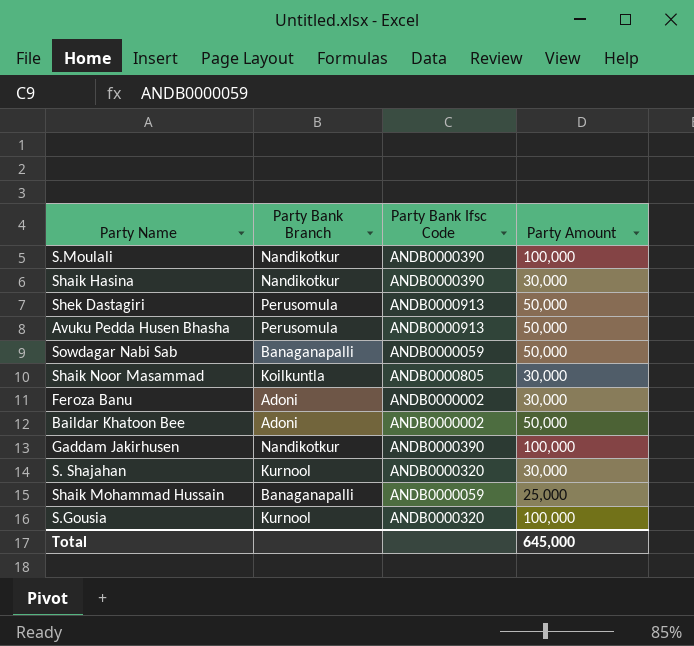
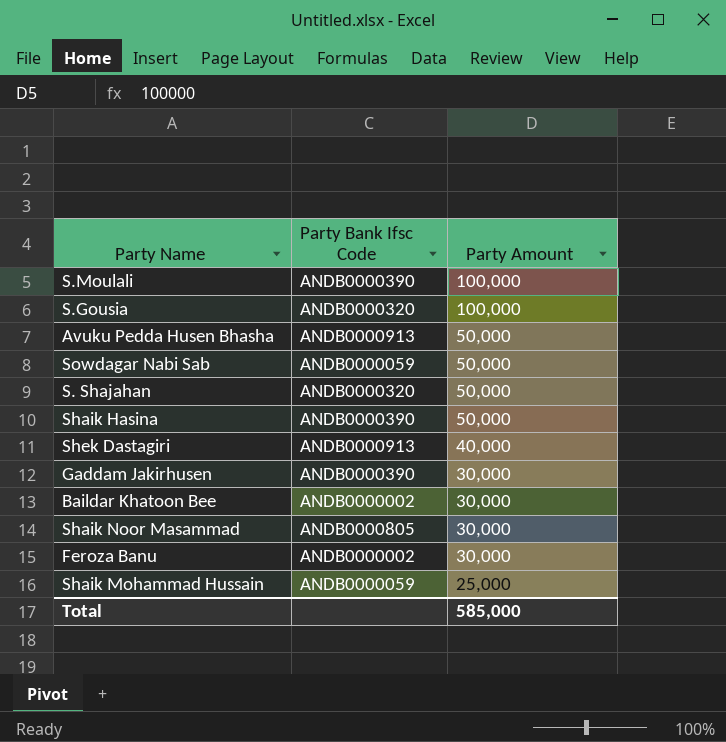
row order: none -> Party Amount descending
column Party Bank Branch | position: 2 -> none
S. Shajahan | Party Amount: 30,000 -> 50,000
Shaik Hasina | Party Amount: 30,000 -> 50,000
Shek Dastagiri | Party Amount: 50,000 -> 40,000
Gaddam Jakirhusen | Party Amount: 100,000 -> 30,000
Baildar Khatoon Bee | Party Amount: 50,000 -> 30,000
Total | Party Amount: 645,000 -> 585,000

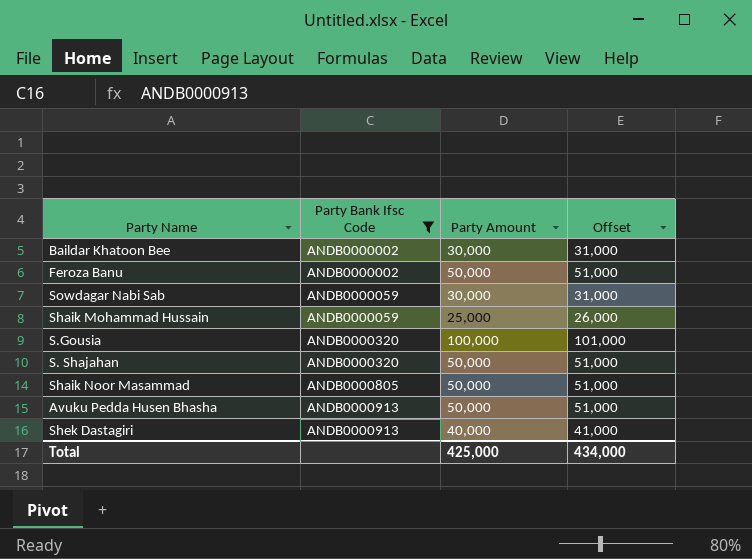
filter: none -> Party Bank Ifsc Code != ANDB0000390
row order: Party Amount descending -> Party Bank Ifsc Code ascending
column Offset | formula: none -> [Party Amount] + 1000
Feroza Banu | Party Amount: 30,000 -> 50,000
Sowdagar Nabi Sab | Party Amount: 50,000 -> 30,000
Shaik Noor Masammad | Party Amount: 30,000 -> 50,000
Total | Party Amount: 585,000 -> 425,000

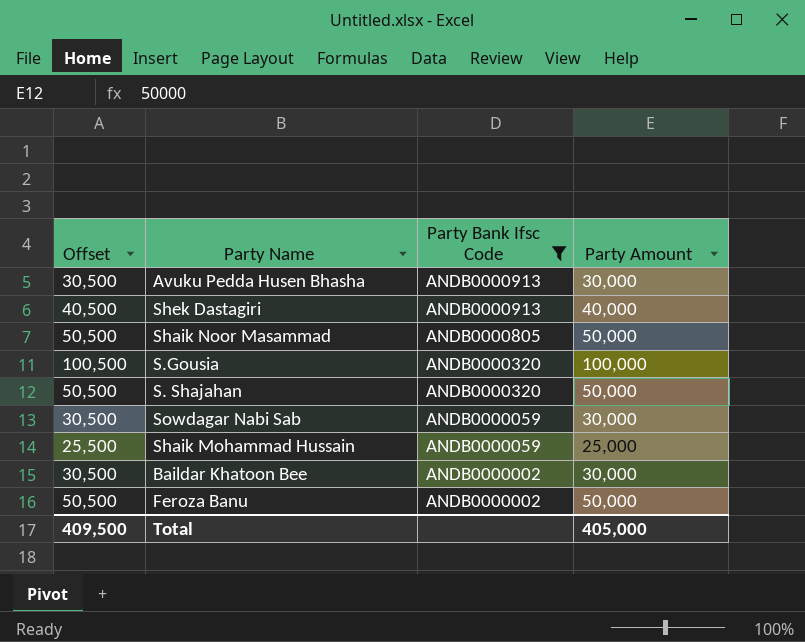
row order: Party Bank Ifsc Code ascending -> Party Bank Ifsc Code descending
column Offset | formula: [Party Amount] + 1000 -> [Party Amount] + 500
column Offset | position: 4 -> 1
Avuku Pedda Husen Bhasha | Party Amount: 50,000 -> 30,000
Total | Offset: 434,000 -> 409,500
Total | Party Amount: 425,000 -> 405,000

